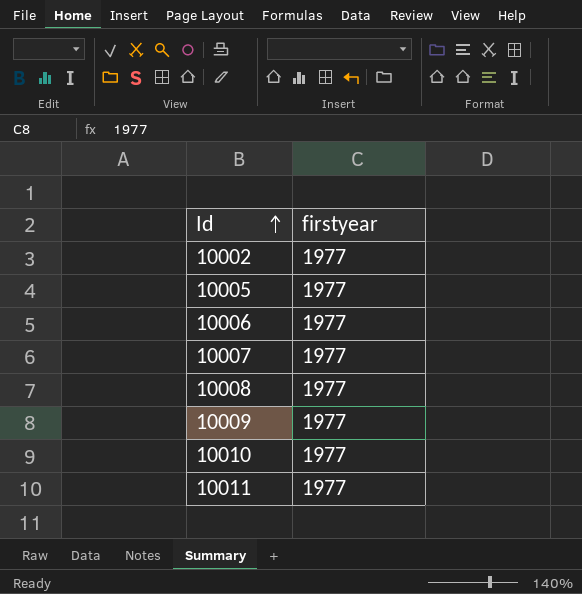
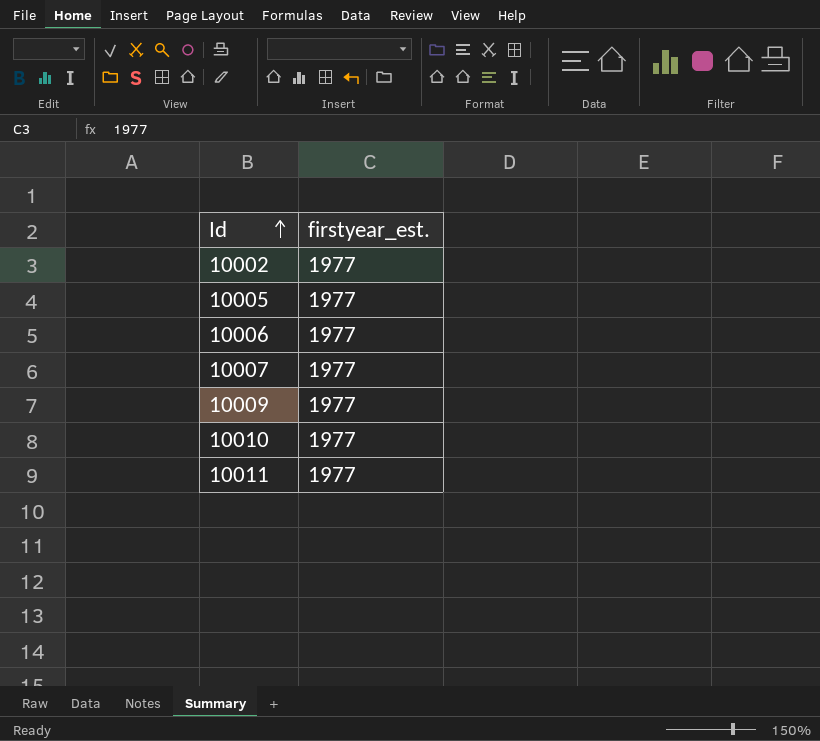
column name: firstyear -> firstyear_est.
row 10008: 1977 -> none

